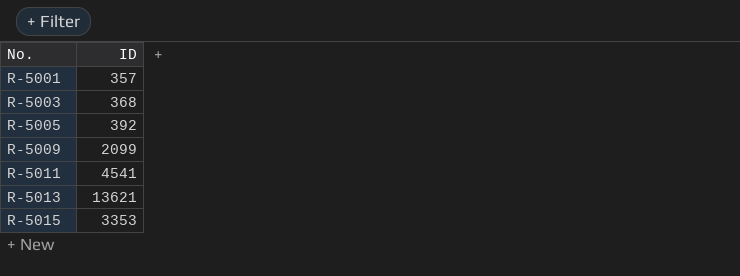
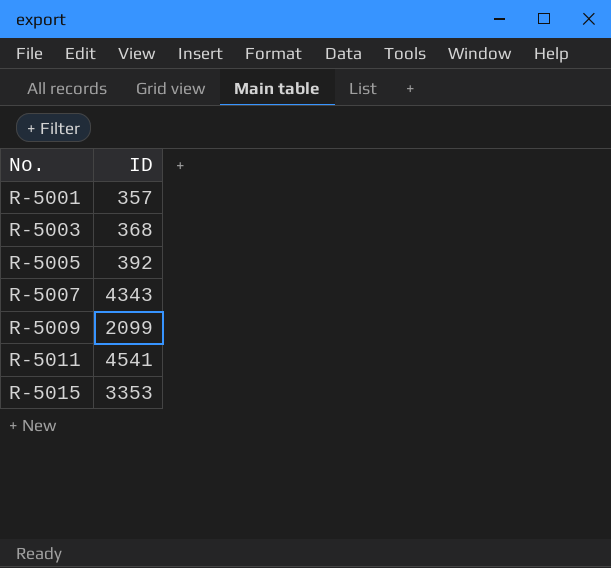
row R-5013: 13621 -> none
row R-5007: none -> 4343

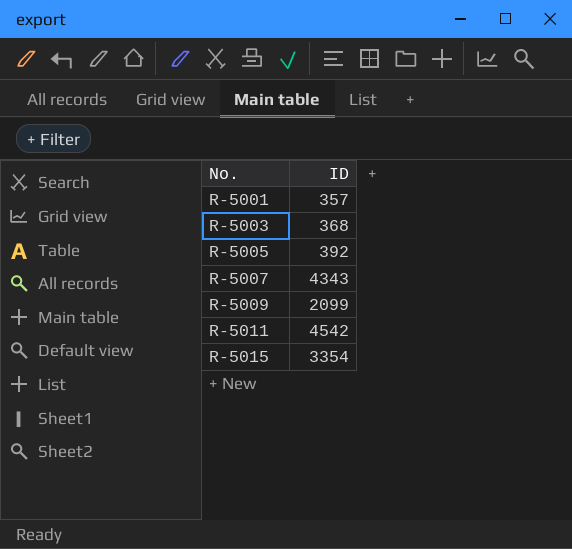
R-5011 | ID: 4541 -> 4542
R-5015 | ID: 3353 -> 3354

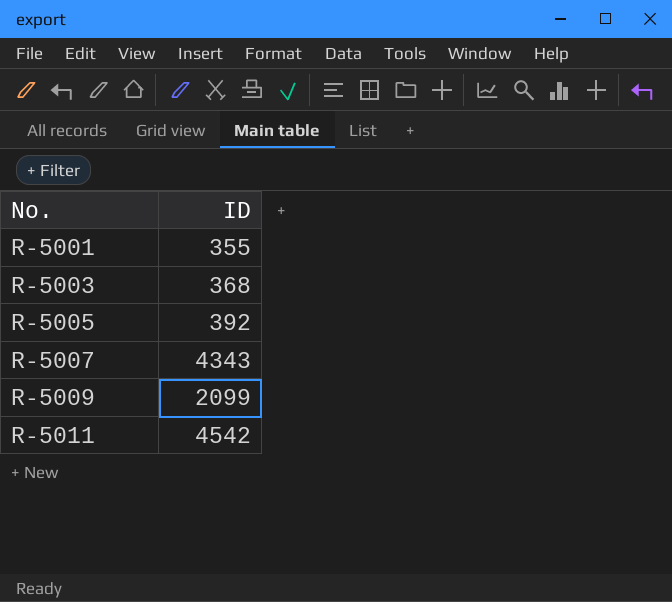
row R-5015: 3354 -> none
R-5001 | ID: 357 -> 355

